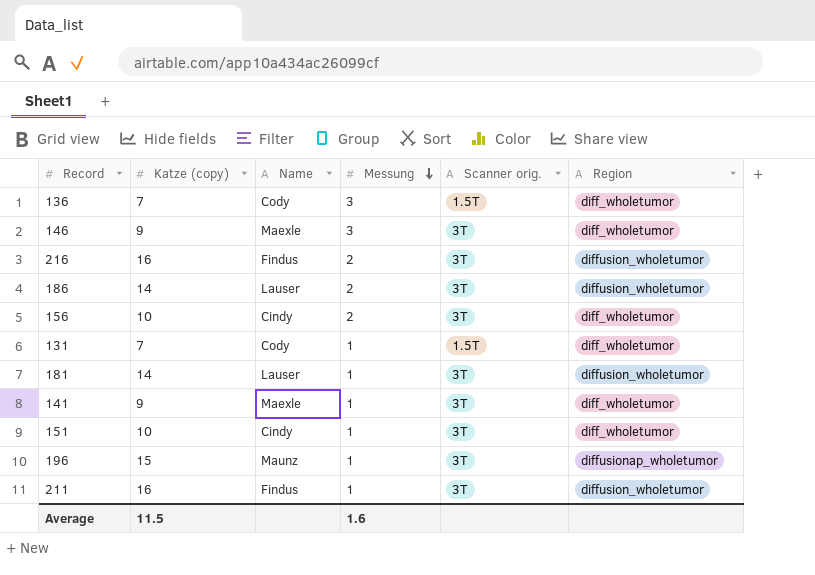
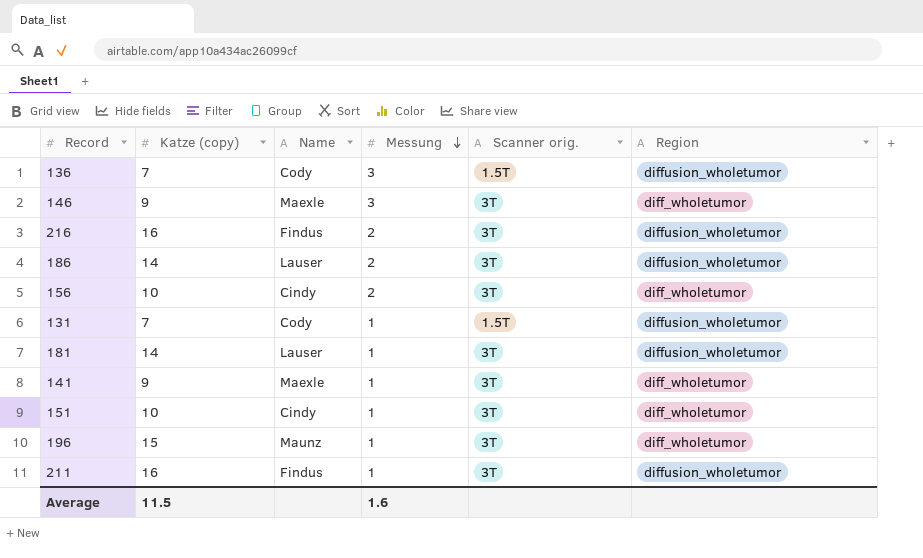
136 | Region: diff_wholetumor -> diffusion_wholetumor
131 | Region: diff_wholetumor -> diffusion_wholetumor
196 | Region: diffusionap_wholetumor -> diff_wholetumor

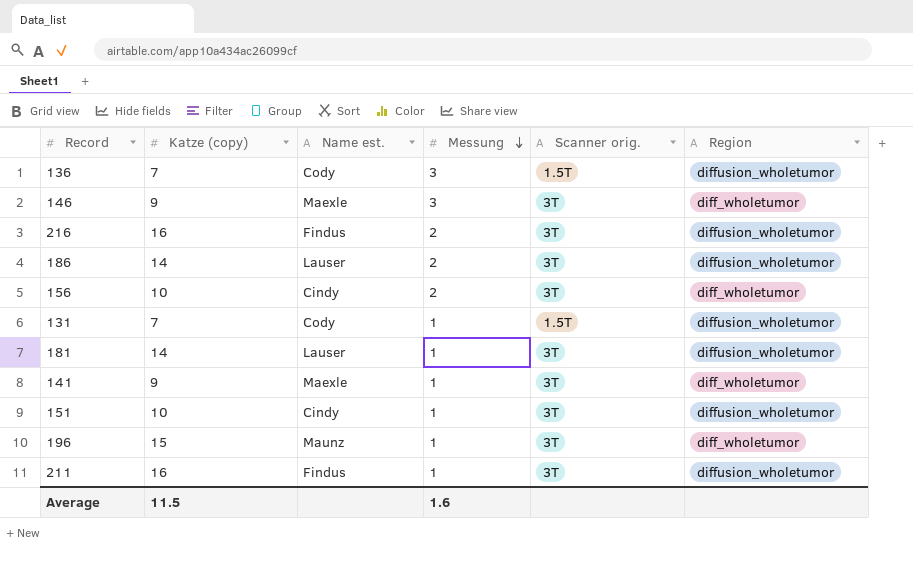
column name: Name -> Name est.
151 | Region: diff_wholetumor -> diffusion_wholetumor

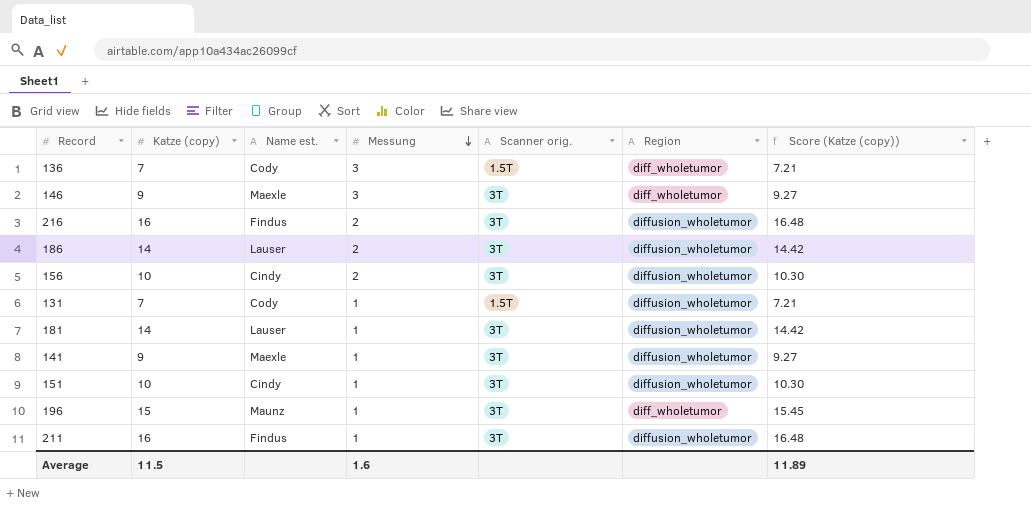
column Score (Katze (copy)) | formula: none -> [Katze (copy)] * 1.03
136 | Region: diffusion_wholetumor -> diff_wholetumor
156 | Region: diff_wholetumor -> diffusion_wholetumor
141 | Region: diff_wholetumor -> diffusion_wholetumor

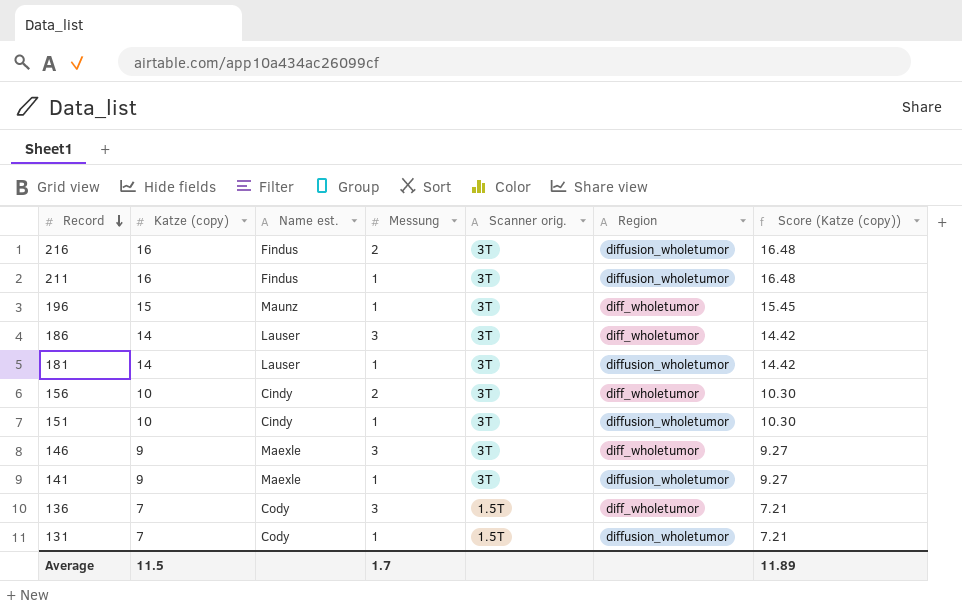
row order: Messung descending -> Record descending
186 | Messung: 2 -> 3
186 | Region: diffusion_wholetumor -> diff_wholetumor
156 | Region: diffusion_wholetumor -> diff_wholetumor
Average | Messung: 1.6 -> 1.7

